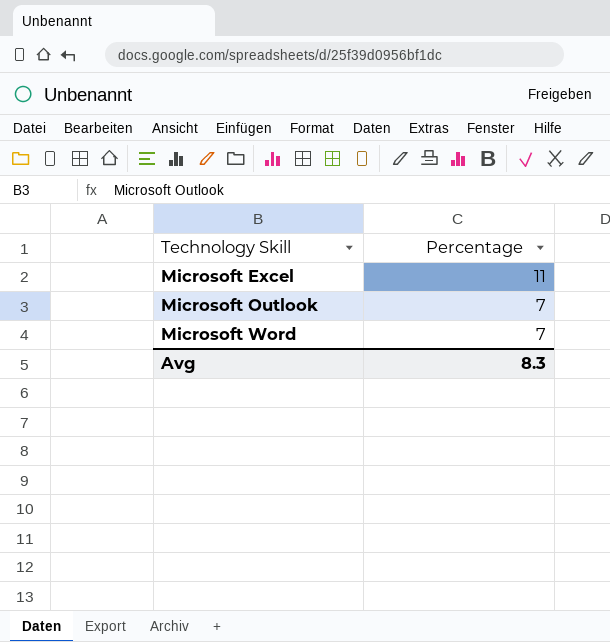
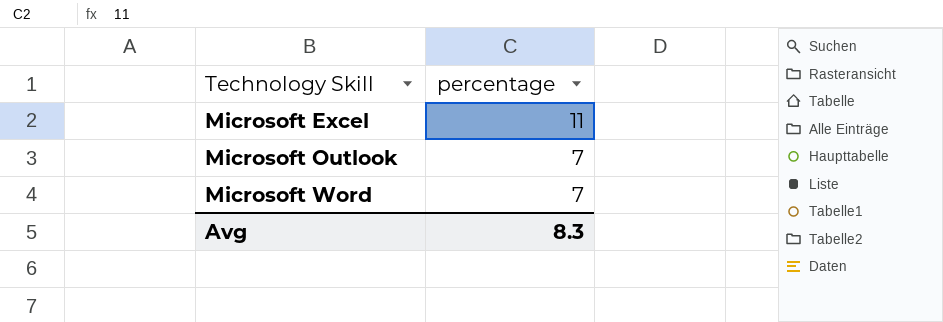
column name: Percentage -> percentage

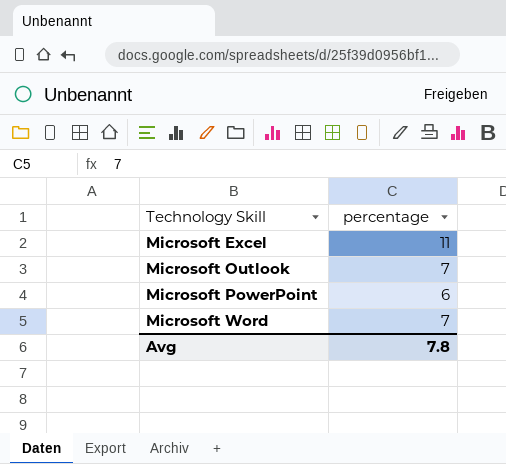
row Microsoft PowerPoint: none -> 6
Avg | percentage: 8.3 -> 7.8

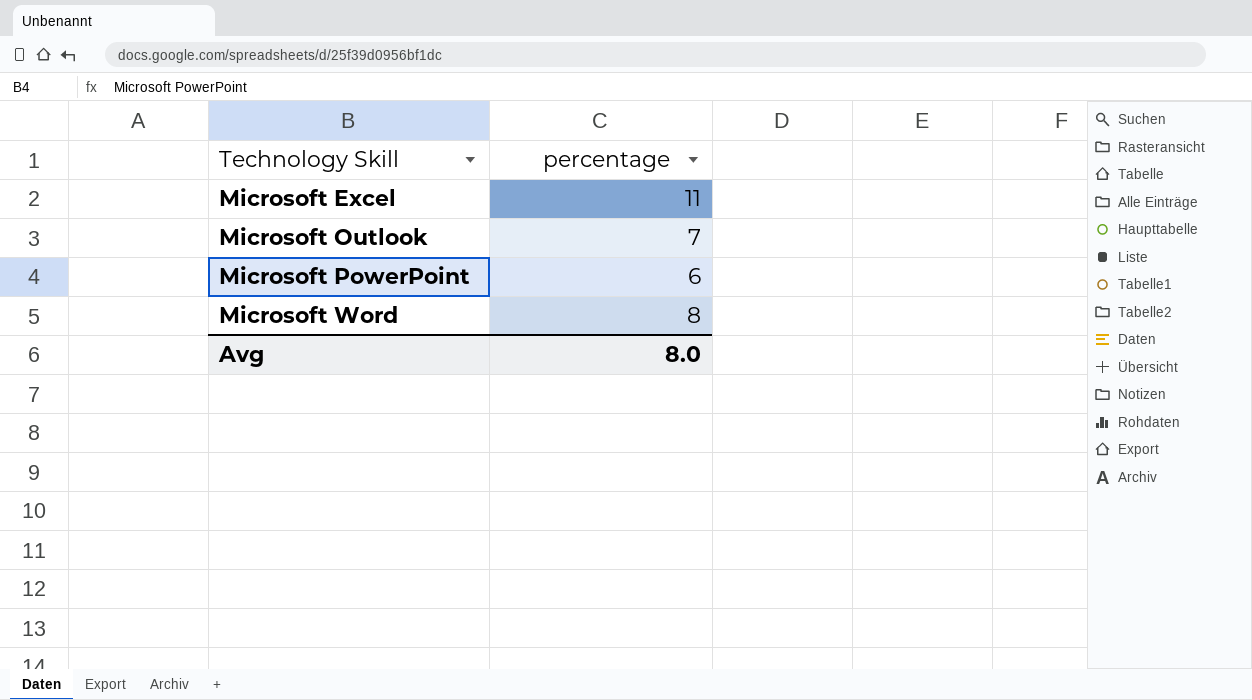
Microsoft Word | percentage: 7 -> 8
Avg | percentage: 7.8 -> 8.0

